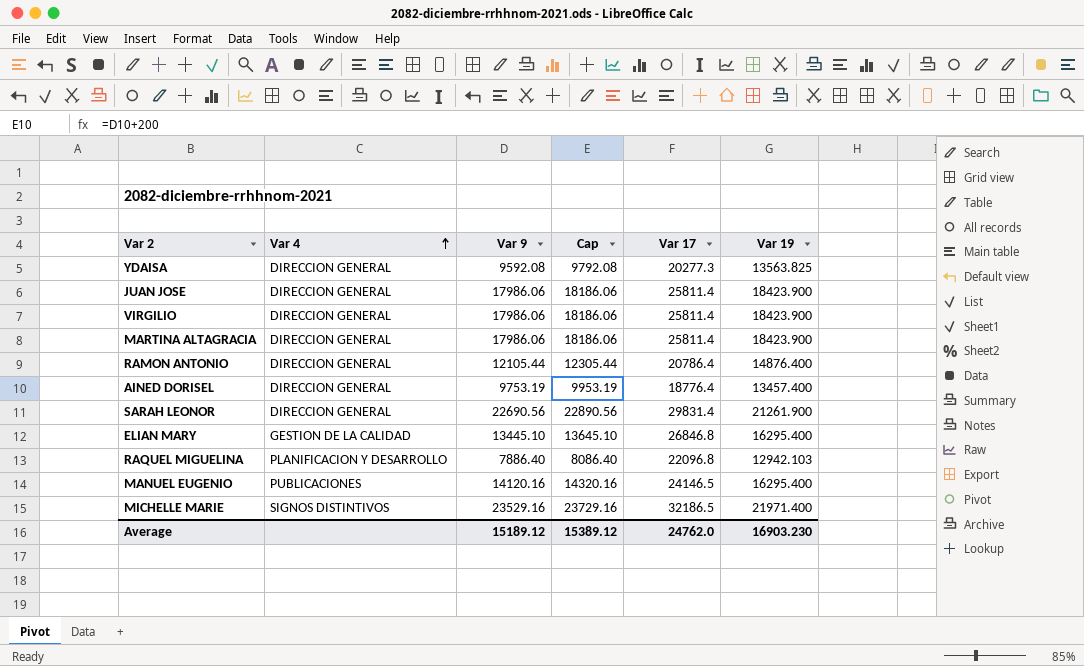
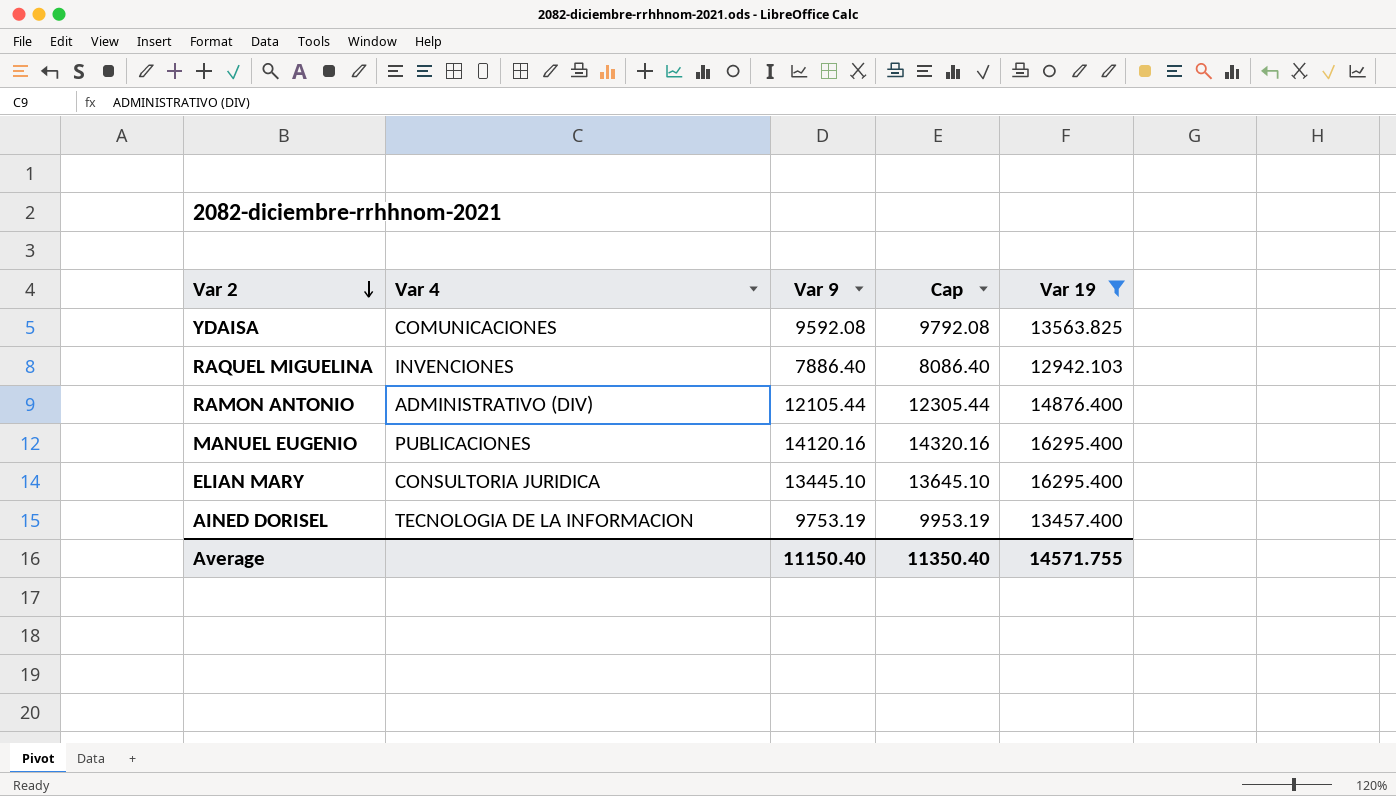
filter: none -> Var 19 <= 16295.400
row order: Var 4 ascending -> Var 2 descending
column Var 17 | position: 5 -> none
YDAISA | Var 4: DIRECCION GENERAL -> COMUNICACIONES
RAQUEL MIGUELINA | Var 4: PLANIFICACION Y DESARROLLO -> INVENCIONES
RAMON ANTONIO | Var 4: DIRECCION GENERAL -> ADMINISTRATIVO (DIV)
ELIAN MARY | Var 4: GESTION DE LA CALIDAD -> CONSULTORIA JURIDICA
AINED DORISEL | Var 4: DIRECCION GENERAL -> TECNOLOGIA DE LA INFORMACION
Average | Var 9: 15189.12 -> 11150.40
Average | Cap: 15389.12 -> 11350.40
Average | Var 19: 16903.230 -> 14571.755

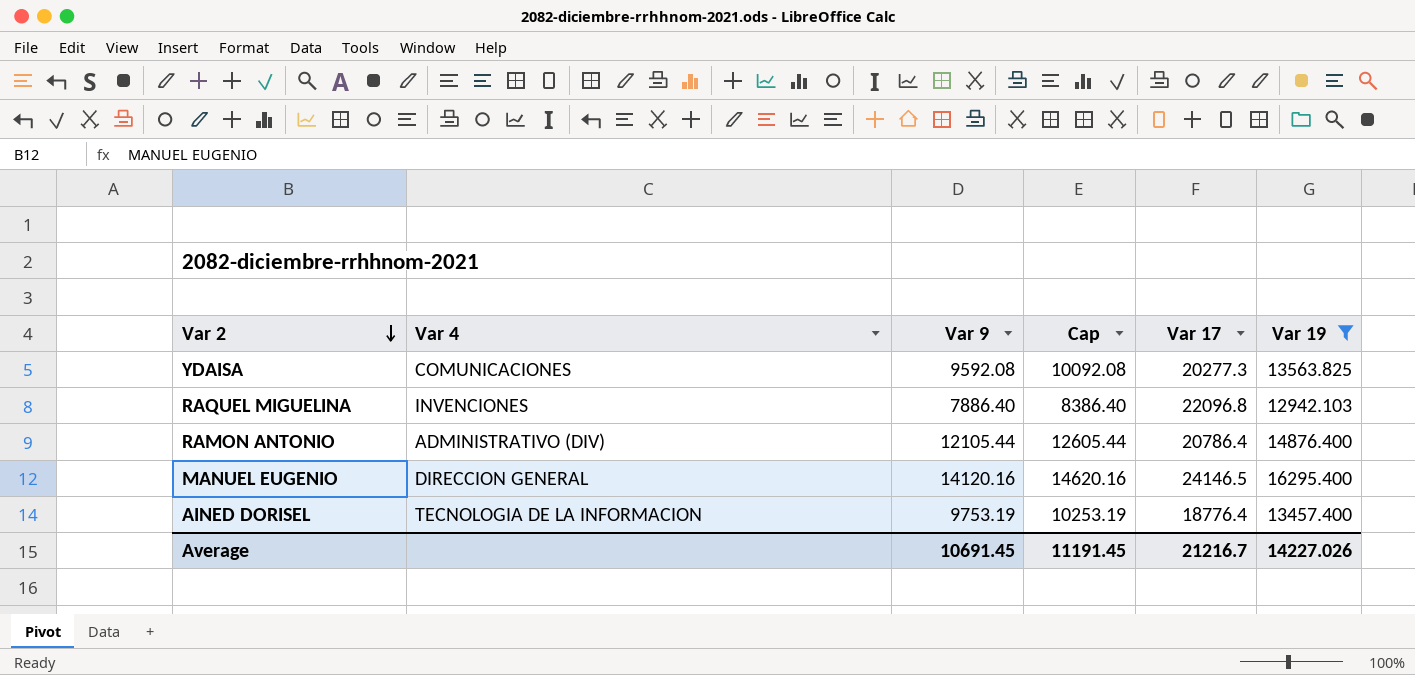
column Cap | formula: [Var 9] + 200 -> [Var 9] + 500
column Var 17 | position: none -> 5
row ELIAN MARY: CONSULTORIA JURIDICA | 13445.10 | 13645.10 | 16295.400 -> none
MANUEL EUGENIO | Var 4: PUBLICACIONES -> DIRECCION GENERAL
Average | Var 9: 11150.40 -> 10691.45
Average | Cap: 11350.40 -> 11191.45
Average | Var 19: 14571.755 -> 14227.026

